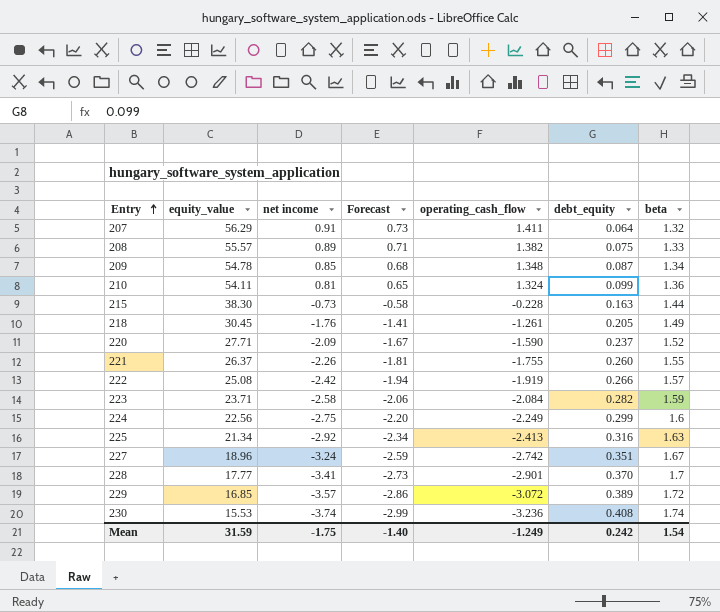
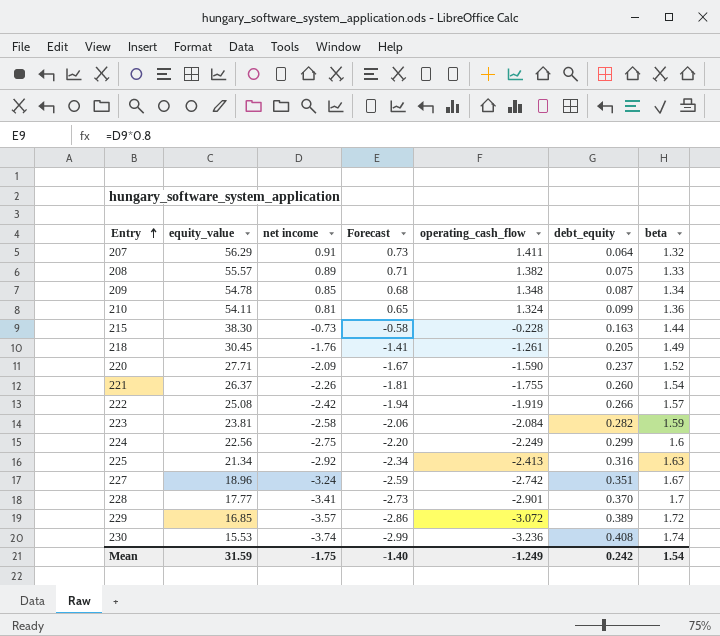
221 | beta: 1.55 -> 1.54
223 | equity_value: 23.71 -> 23.81

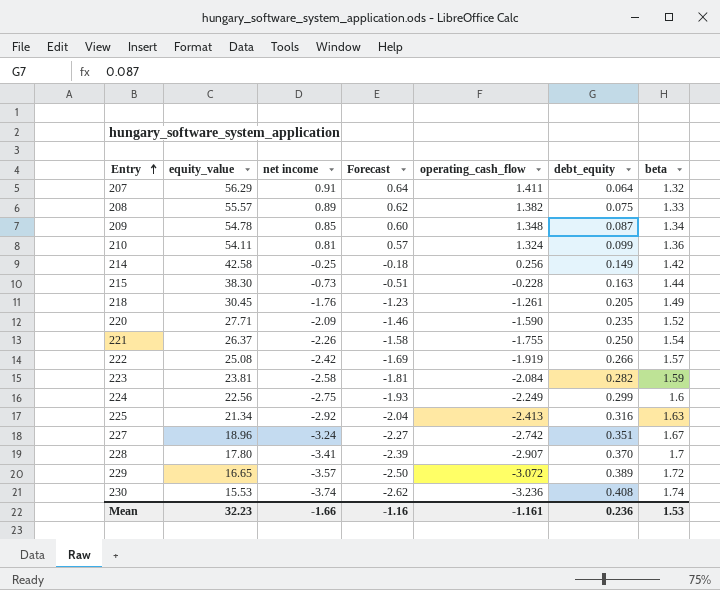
column Forecast | formula: [net income] * 0.8 -> [net income] * 0.7
row 214: none -> 42.58 | -0.25 | -0.18 | 0.256 | 0.149 | 1.42
220 | debt_equity: 0.237 -> 0.235
221 | debt_equity: 0.260 -> 0.250
228 | equity_value: 17.77 -> 17.80
228 | operating_cash_flow: -2.901 -> -2.907
229 | equity_value: 16.85 -> 16.65
Mean | equity_value: 31.59 -> 32.23
Mean | net income: -1.75 -> -1.66
Mean | Forecast: -1.40 -> -1.16
Mean | operating_cash_flow: -1.249 -> -1.161
Mean | debt_equity: 0.242 -> 0.236
Mean | beta: 1.54 -> 1.53

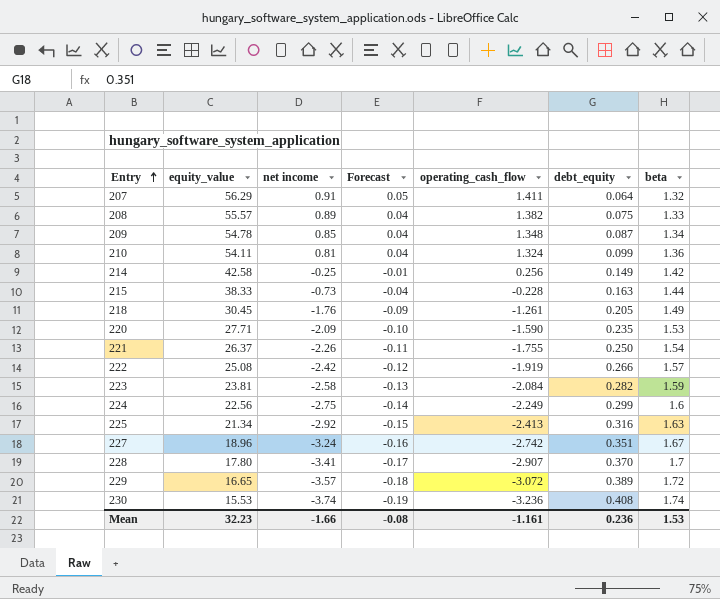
column Forecast | formula: [net income] * 0.7 -> [net income] * 0.05
215 | equity_value: 38.30 -> 38.33
220 | beta: 1.52 -> 1.53
Mean | Forecast: -1.16 -> -0.08

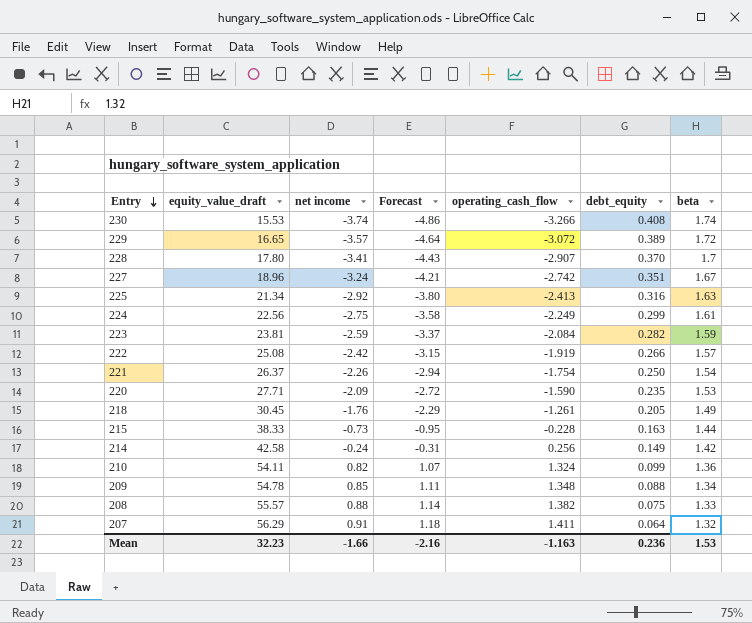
row order: Entry ascending -> Entry descending
column name: equity_value -> equity_value_draft
column Forecast | formula: [net income] * 0.05 -> [net income] * 1.3
230 | operating_cash_flow: -3.236 -> -3.266
224 | beta: 1.6 -> 1.61
223 | net income: -2.58 -> -2.59
221 | operating_cash_flow: -1.755 -> -1.754
214 | net income: -0.25 -> -0.24
210 | net income: 0.81 -> 0.82
209 | debt_equity: 0.087 -> 0.088
208 | net income: 0.89 -> 0.88
Mean | Forecast: -0.08 -> -2.16
Mean | operating_cash_flow: -1.161 -> -1.163

